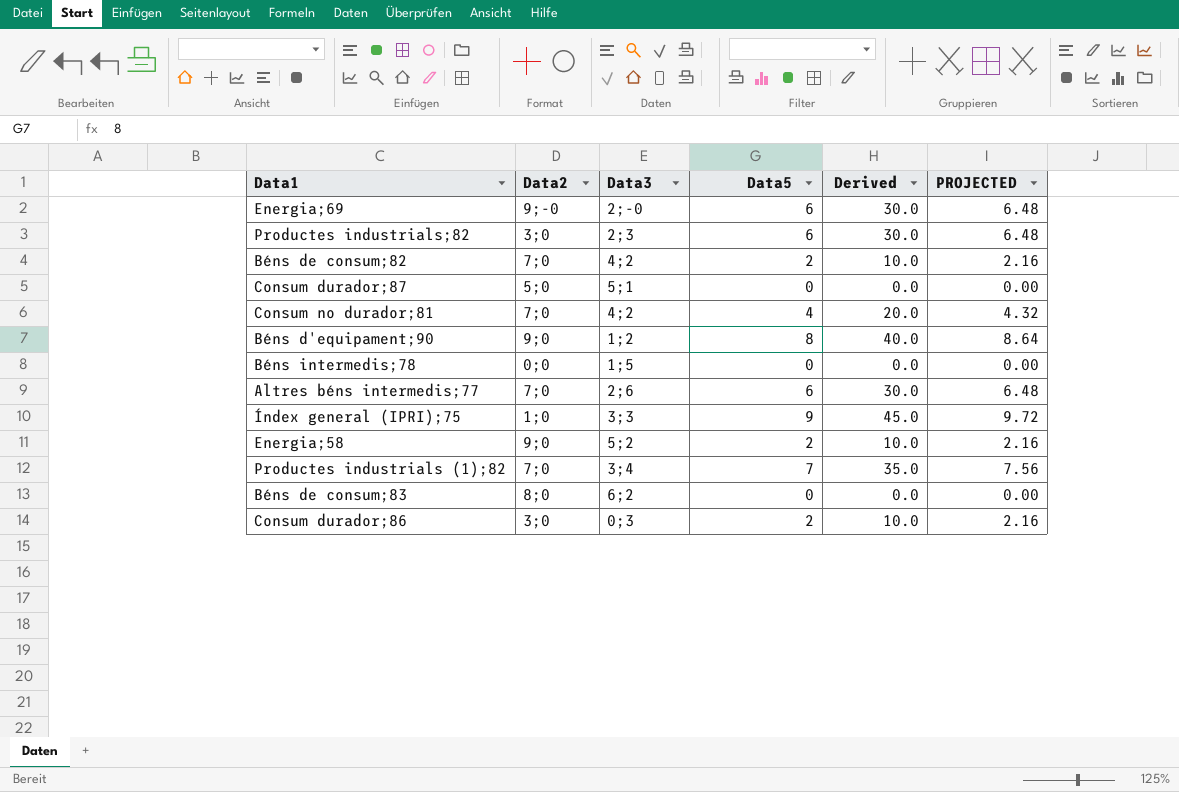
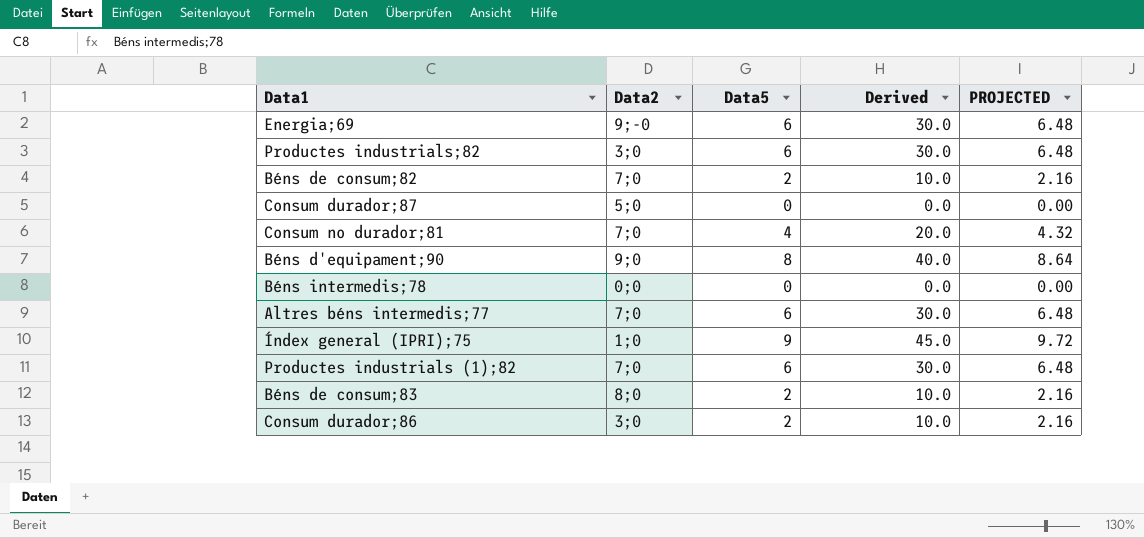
column Data3 | position: 3 -> none
row Energia;58: 9;0 | 5;2 | 2 | 10.0 | 2.16 -> none
Productes industrials (1);82 | Data5: 7 -> 6
Productes industrials (1);82 | Derived: 35.0 -> 30.0
Productes industrials (1);82 | PROJECTED: 7.56 -> 6.48
Béns de consum;83 | Data5: 0 -> 2
Béns de consum;83 | Derived: 0.0 -> 10.0
Béns de consum;83 | PROJECTED: 0.00 -> 2.16

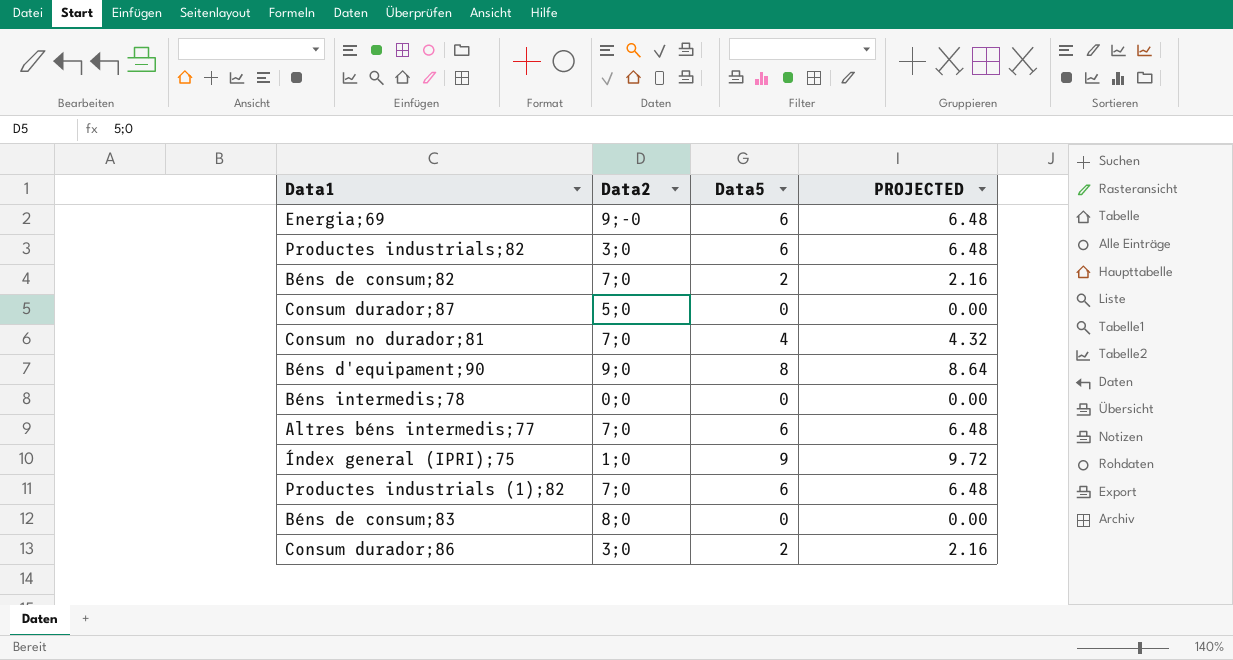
column Derived | formula: [Data5] * 5 -> none
Béns de consum;83 | Data5: 2 -> 0
Béns de consum;83 | PROJECTED: 2.16 -> 0.00

